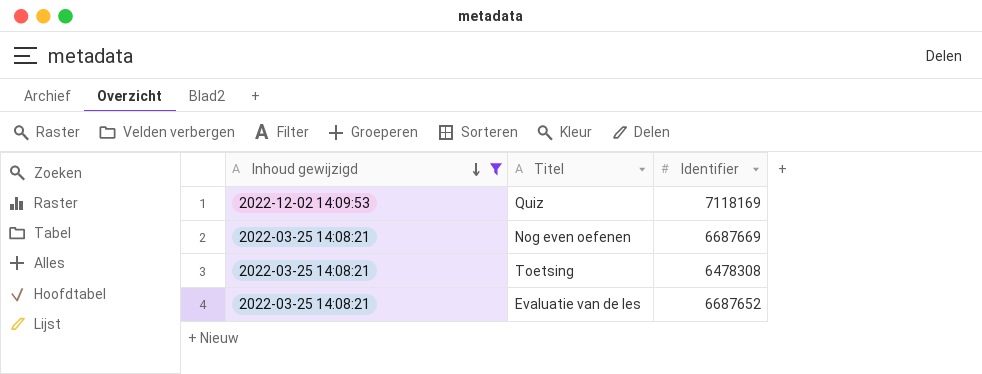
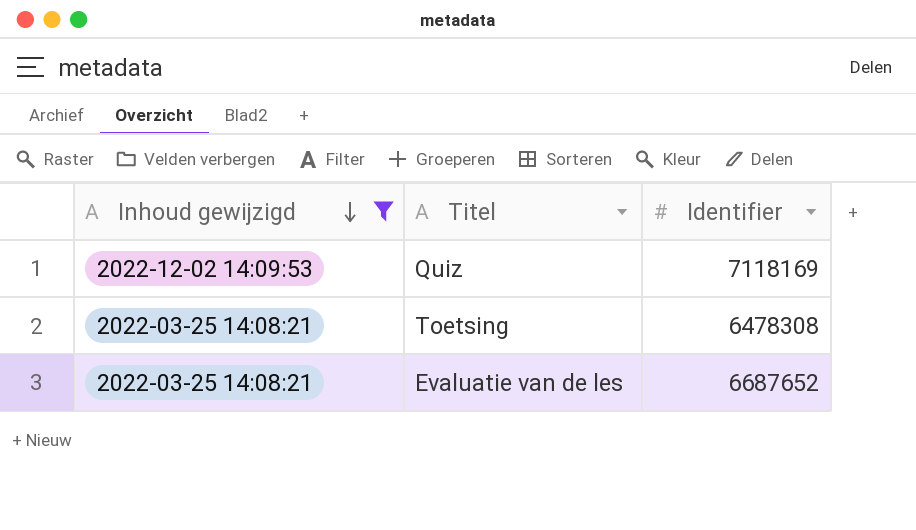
row Nog even oefenen: 2022-03-25 14:08:21 | 6687669 -> none

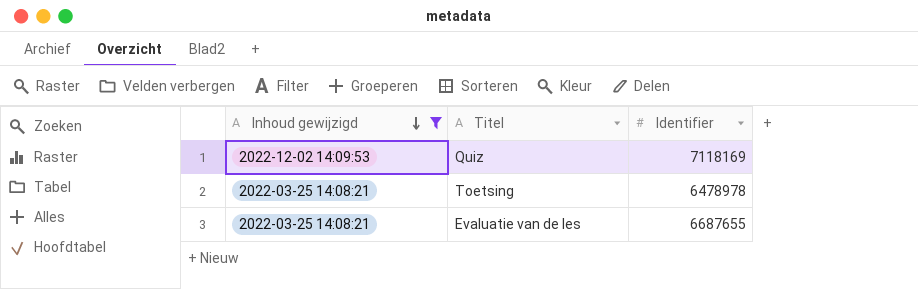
Toetsing | Identifier: 6478308 -> 6478978
Evaluatie van de les | Identifier: 6687652 -> 6687655

